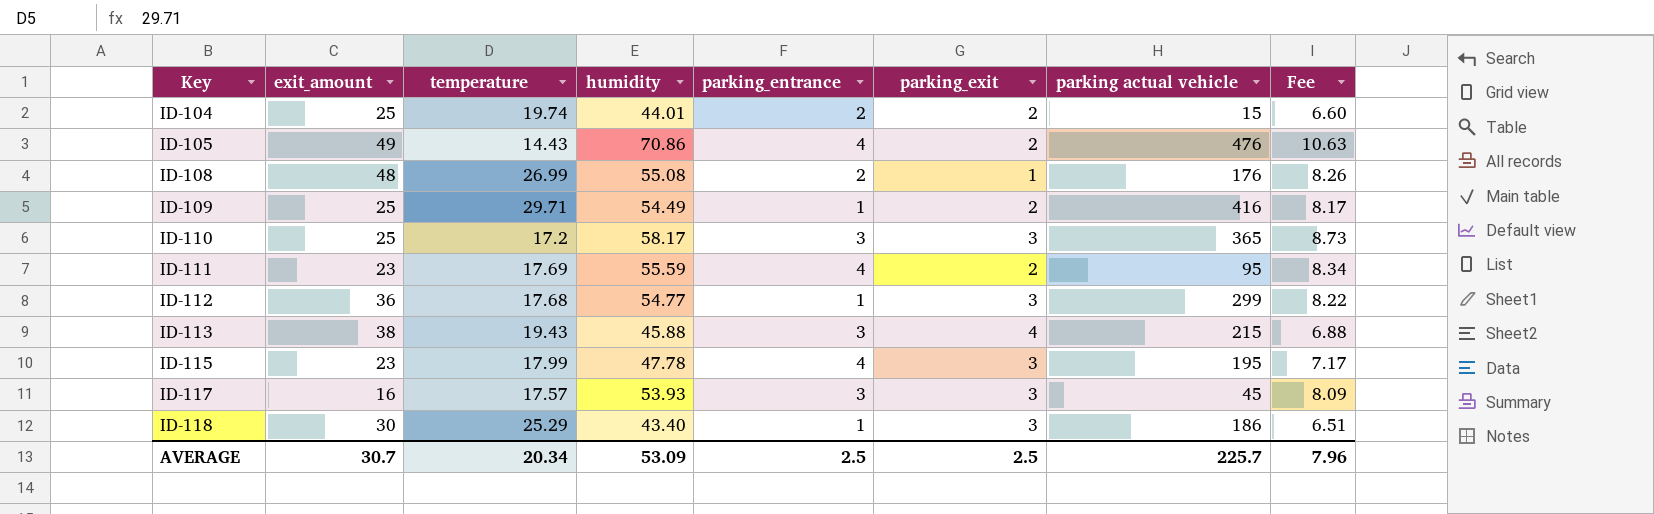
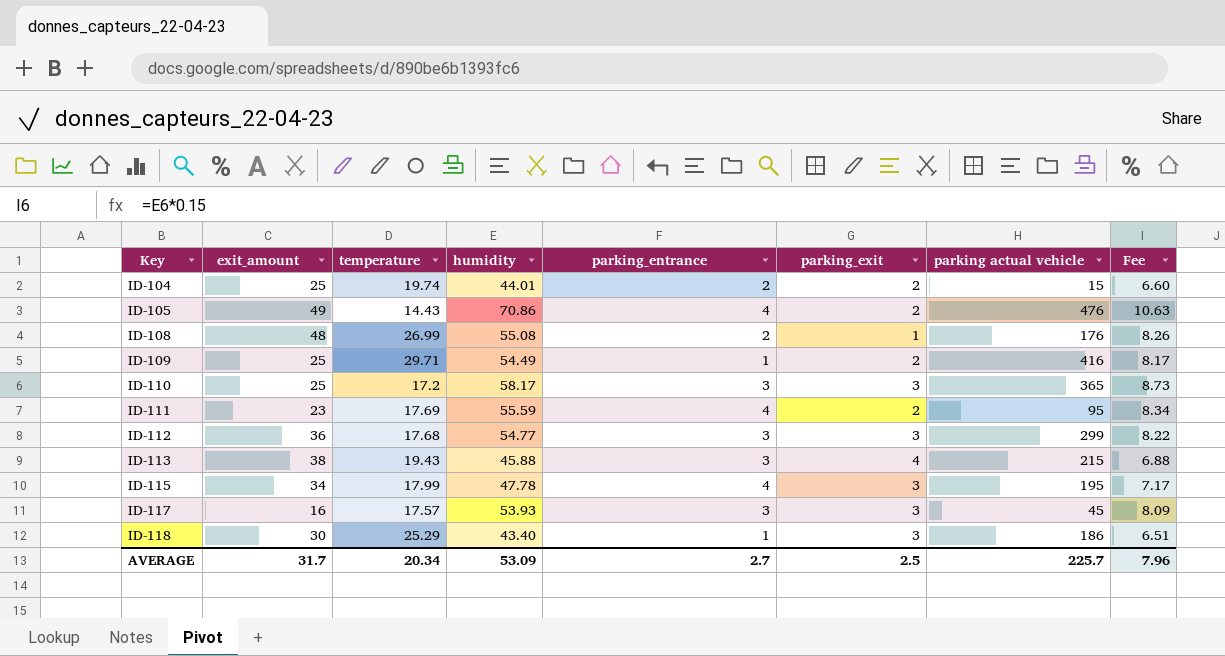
ID-112 | parking_entrance: 1 -> 3
ID-115 | exit_amount: 23 -> 34
AVERAGE | exit_amount: 30.7 -> 31.7
AVERAGE | parking_entrance: 2.5 -> 2.7

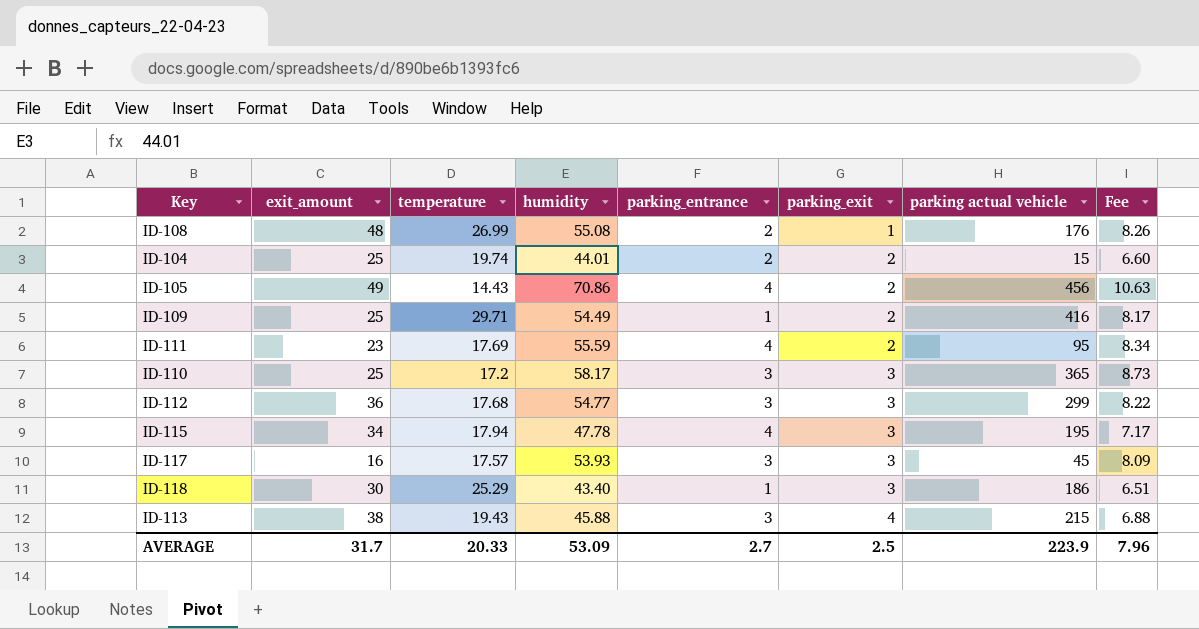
row order: Key ascending -> parking_exit ascending
ID-105 | parking actual vehicle: 476 -> 456
ID-115 | temperature: 17.99 -> 17.94
AVERAGE | temperature: 20.34 -> 20.33
AVERAGE | parking actual vehicle: 225.7 -> 223.9

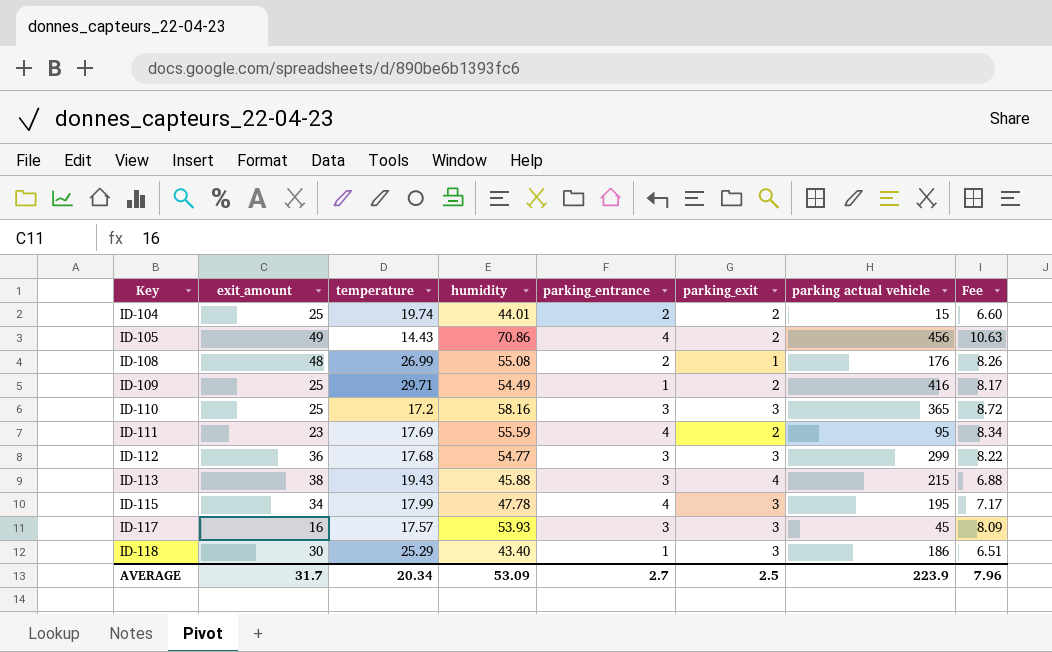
row order: parking_exit ascending -> Key ascending
ID-110 | humidity: 58.17 -> 58.16
ID-110 | Fee: 8.73 -> 8.72
ID-115 | temperature: 17.94 -> 17.99
AVERAGE | temperature: 20.33 -> 20.34

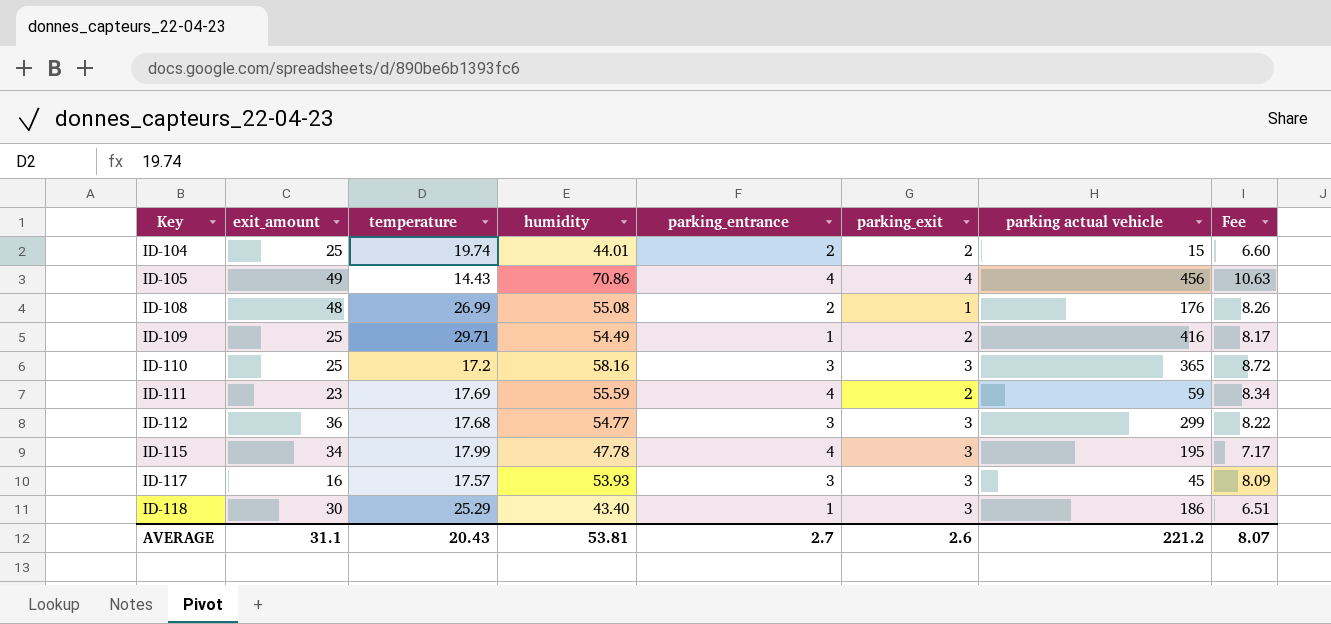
row ID-113: 38 | 19.43 | 45.88 | 3 | 4 | 215 | 6.88 -> none
ID-105 | parking_exit: 2 -> 4
ID-111 | parking actual vehicle: 95 -> 59
AVERAGE | exit_amount: 31.7 -> 31.1
AVERAGE | temperature: 20.34 -> 20.43
AVERAGE | humidity: 53.09 -> 53.81
AVERAGE | parking_exit: 2.5 -> 2.6
AVERAGE | parking actual vehicle: 223.9 -> 221.2
AVERAGE | Fee: 7.96 -> 8.07

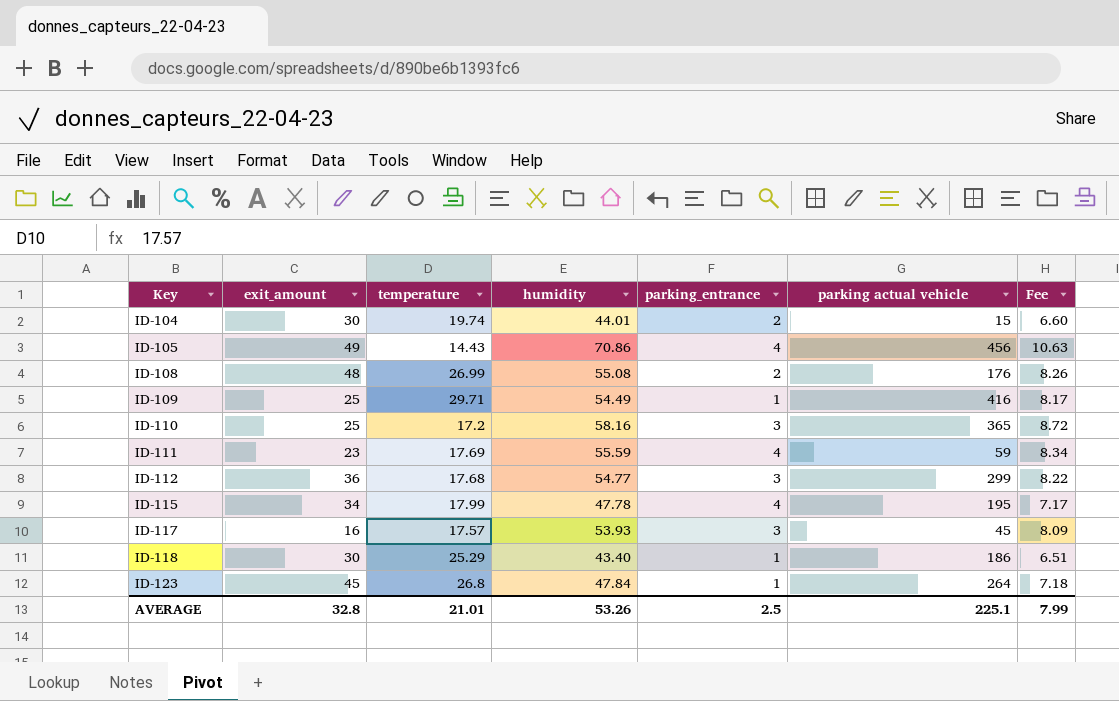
column parking_exit | position: 6 -> none
ID-104 | exit_amount: 25 -> 30
row ID-123: none -> 45 | 26.8 | 47.84 | 1 | 264 | 7.18
AVERAGE | exit_amount: 31.1 -> 32.8
AVERAGE | temperature: 20.43 -> 21.01
AVERAGE | humidity: 53.81 -> 53.26
AVERAGE | parking_entrance: 2.7 -> 2.5
AVERAGE | parking actual vehicle: 221.2 -> 225.1
AVERAGE | Fee: 8.07 -> 7.99

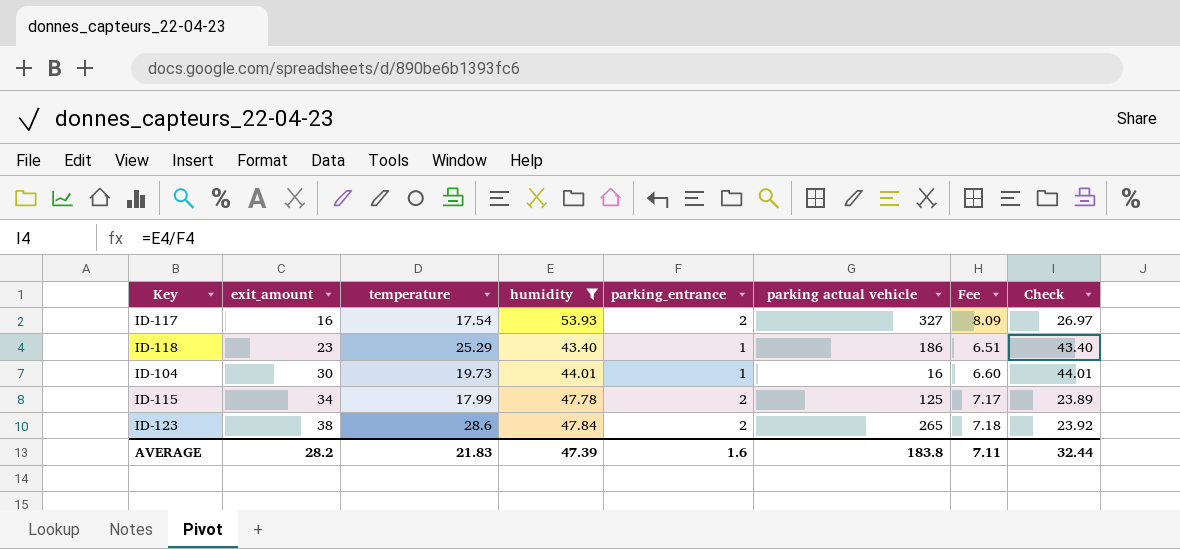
filter: none -> humidity <= 53.93
row order: Key ascending -> exit_amount ascending
column Check | formula: none -> [humidity] / [parking_entrance]
ID-117 | temperature: 17.57 -> 17.54
ID-117 | parking_entrance: 3 -> 2
ID-117 | parking actual vehicle: 45 -> 327
ID-118 | exit_amount: 30 -> 23
ID-104 | temperature: 19.74 -> 19.73
ID-104 | parking_entrance: 2 -> 1
ID-104 | parking actual vehicle: 15 -> 16
ID-115 | parking_entrance: 4 -> 2
ID-115 | parking actual vehicle: 195 -> 125
ID-123 | exit_amount: 45 -> 38
ID-123 | temperature: 26.8 -> 28.6
ID-123 | parking_entrance: 1 -> 2
ID-123 | parking actual vehicle: 264 -> 265
AVERAGE | exit_amount: 32.8 -> 28.2
AVERAGE | temperature: 21.01 -> 21.83
AVERAGE | humidity: 53.26 -> 47.39
AVERAGE | parking_entrance: 2.5 -> 1.6
AVERAGE | parking actual vehicle: 225.1 -> 183.8
AVERAGE | Fee: 7.99 -> 7.11

